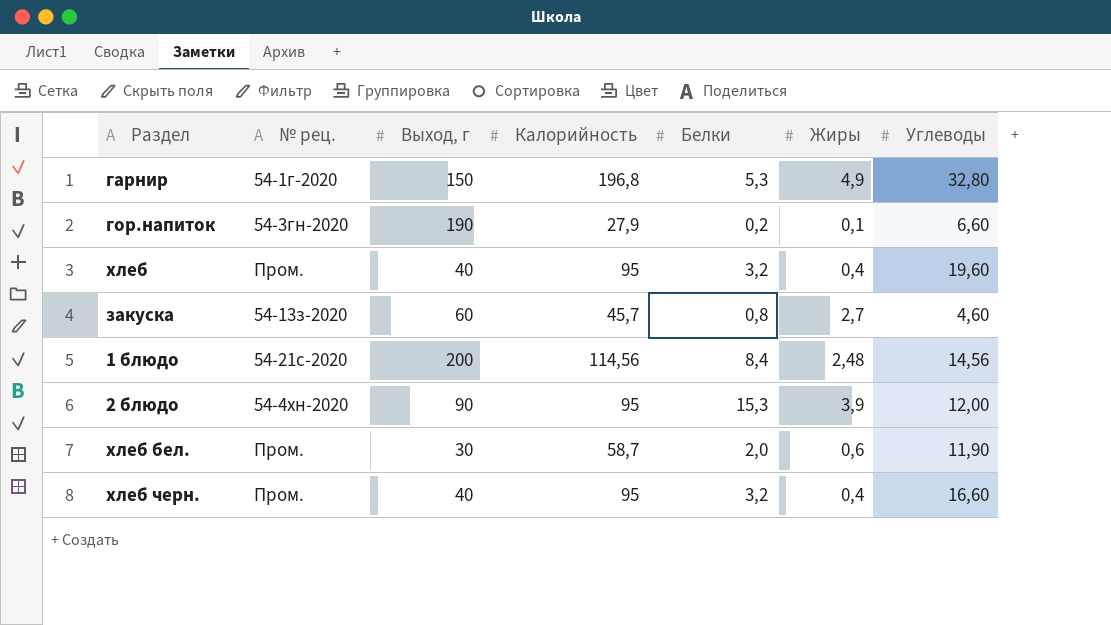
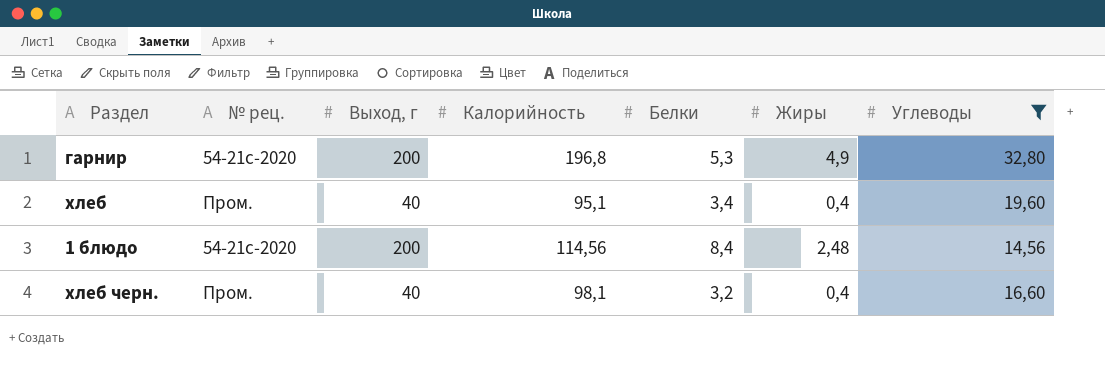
filter: none -> Углеводы >= 14,56
гарнир | № рец.: 54-1г-2020 -> 54-21с-2020
гарнир | Выход, г: 150 -> 200
хлеб | Калорийность: 95 -> 95,1
хлеб | Белки: 3,2 -> 3,4
хлеб черн. | Калорийность: 95 -> 98,1

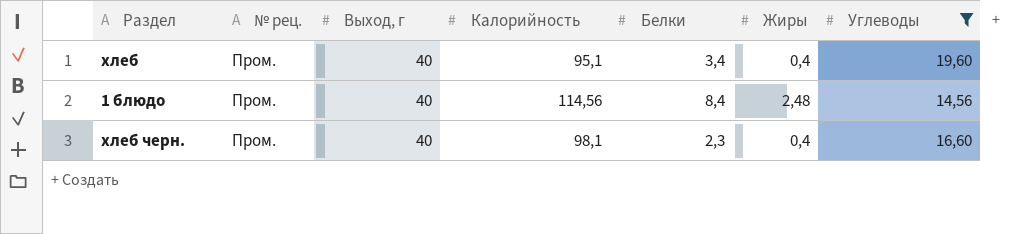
row гарнир: 54-21с-2020 | 200 | 196,8 | 5,3 | 4,9 | 32,80 -> none
1 блюдо | № рец.: 54-21с-2020 -> Пром.
1 блюдо | Выход, г: 200 -> 40
хлеб черн. | Белки: 3,2 -> 2,3

